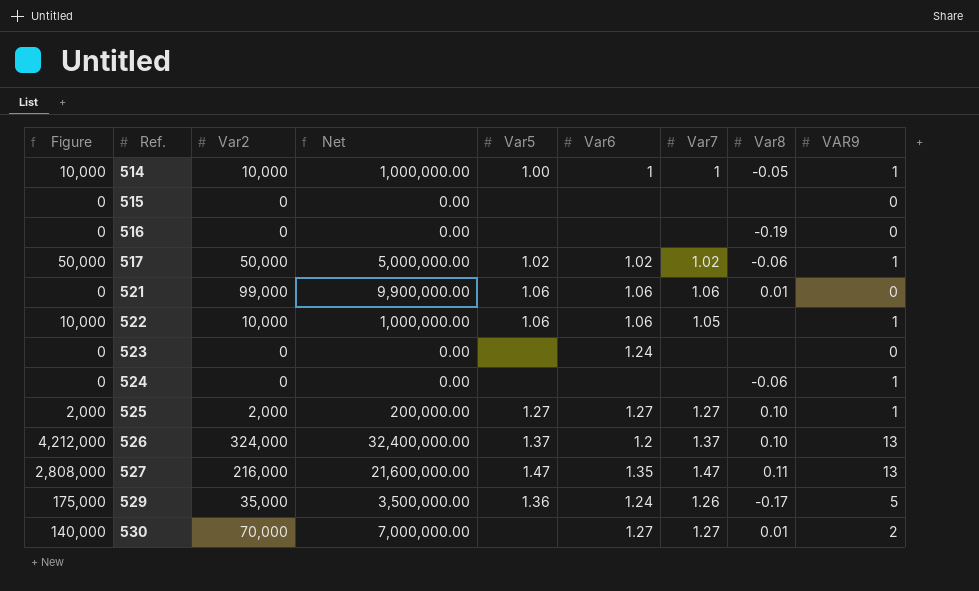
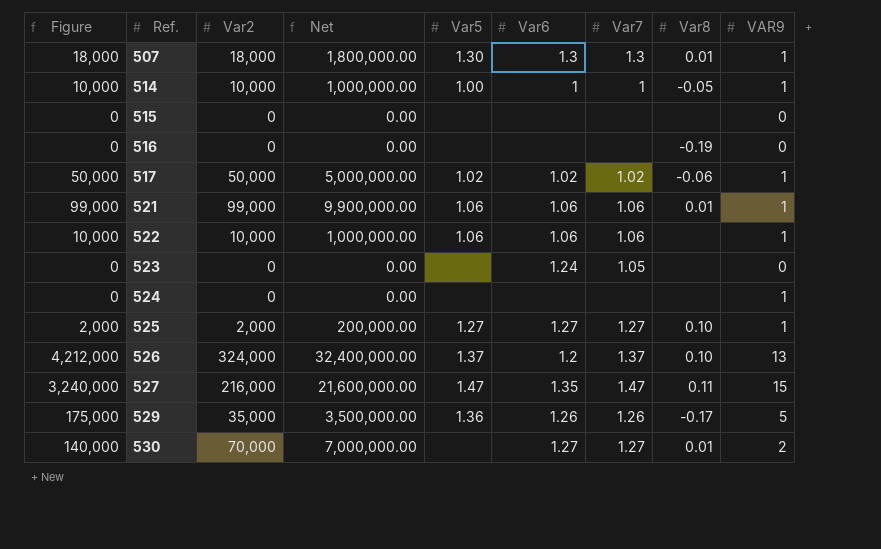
row 507: none -> 18,000 | 18,000 | 1,800,000.00 | 1.30 | 1.3 | 1.3 | 0.01 | 1
521 | Figure: 0 -> 99,000
521 | VAR9: 0 -> 1
522 | Var7: 1.05 -> 1.06
523 | Var7: none -> 1.05
524 | Var8: -0.06 -> none
527 | Figure: 2,808,000 -> 3,240,000
527 | VAR9: 13 -> 15
529 | Var6: 1.24 -> 1.26

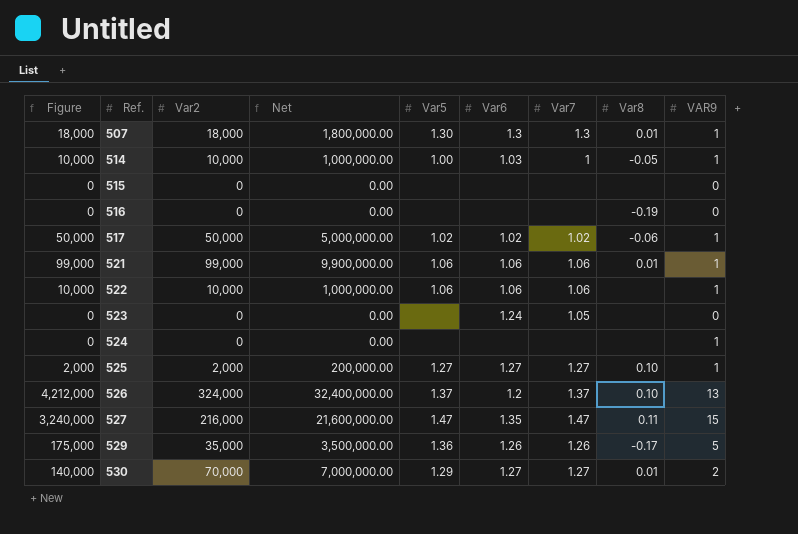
514 | Var6: 1 -> 1.03
530 | Var5: none -> 1.29

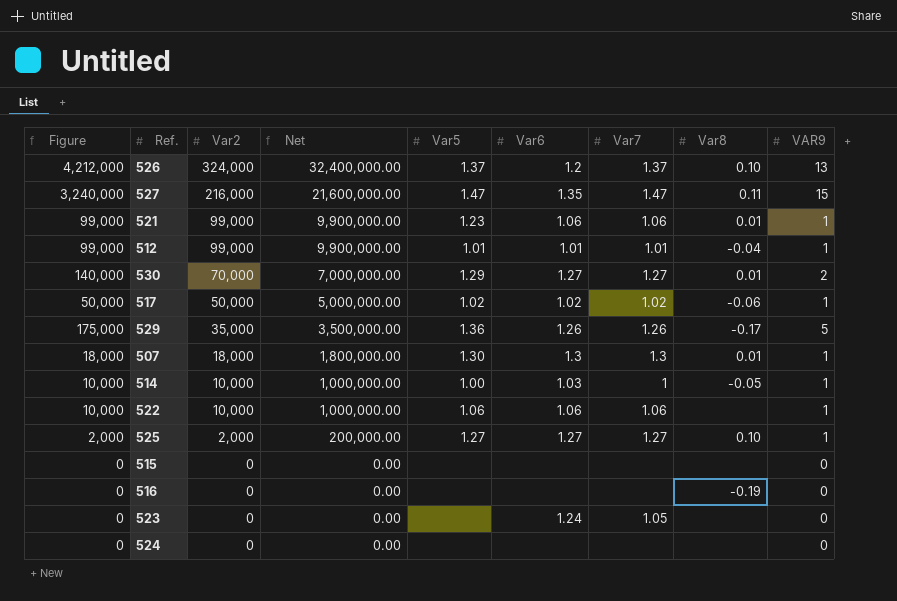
row order: Ref. ascending -> Var2 descending
521 | Var5: 1.06 -> 1.23
row 512: none -> 99,000 | 99,000 | 9,900,000.00 | 1.01 | 1.01 | 1.01 | -0.04 | 1
524 | VAR9: 1 -> 0

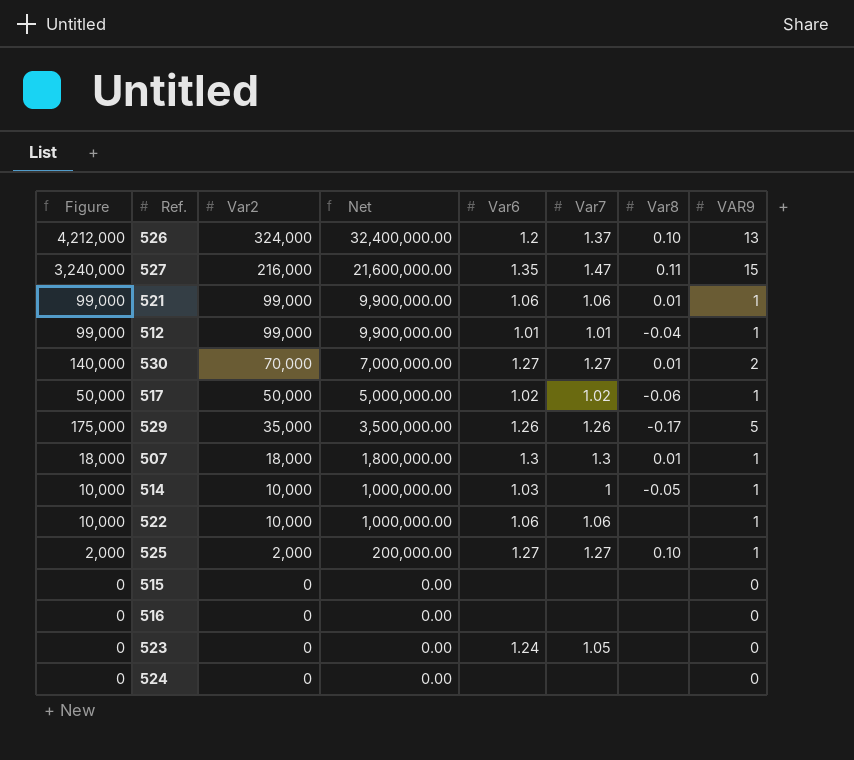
column Var5 | position: 5 -> none
516 | Var8: -0.19 -> none

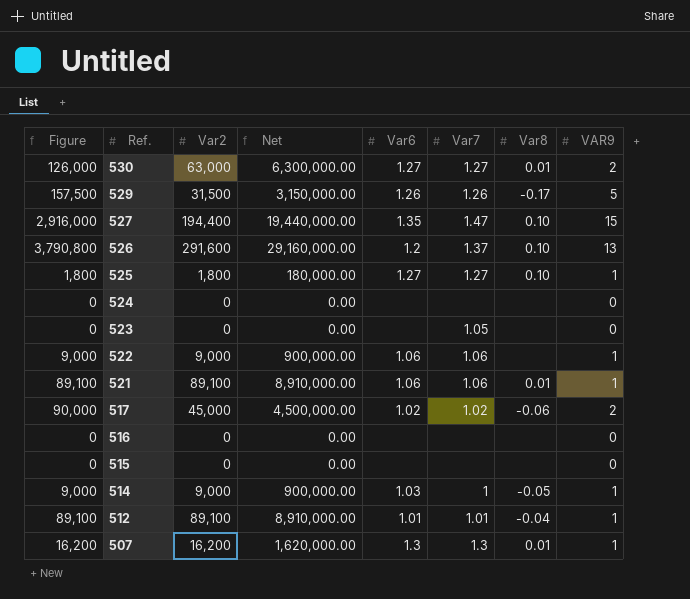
row order: Var2 descending -> Ref. descending
530 | Figure: 140,000 -> 126,000
530 | Var2: 70,000 -> 63,000
530 | Net: 7,000,000.00 -> 6,300,000.00
529 | Figure: 175,000 -> 157,500
529 | Var2: 35,000 -> 31,500
529 | Net: 3,500,000.00 -> 3,150,000.00
527 | Figure: 3,240,000 -> 2,916,000
527 | Var2: 216,000 -> 194,400
527 | Net: 21,600,000.00 -> 19,440,000.00
527 | Var8: 0.11 -> 0.10
526 | Figure: 4,212,000 -> 3,790,800
526 | Var2: 324,000 -> 291,600
526 | Net: 32,400,000.00 -> 29,160,000.00
525 | Figure: 2,000 -> 1,800
525 | Var2: 2,000 -> 1,800
525 | Net: 200,000.00 -> 180,000.00
523 | Var6: 1.24 -> none
522 | Figure: 10,000 -> 9,000
522 | Var2: 10,000 -> 9,000
522 | Net: 1,000,000.00 -> 900,000.00
521 | Figure: 99,000 -> 89,100
521 | Var2: 99,000 -> 89,100
521 | Net: 9,900,000.00 -> 8,910,000.00
517 | Figure: 50,000 -> 90,000
517 | Var2: 50,000 -> 45,000
517 | Net: 5,000,000.00 -> 4,500,000.00
517 | VAR9: 1 -> 2
514 | Figure: 10,000 -> 9,000
514 | Var2: 10,000 -> 9,000
514 | Net: 1,000,000.00 -> 900,000.00
512 | Figure: 99,000 -> 89,100
512 | Var2: 99,000 -> 89,100
512 | Net: 9,900,000.00 -> 8,910,000.00
507 | Figure: 18,000 -> 16,200
507 | Var2: 18,000 -> 16,200
507 | Net: 1,800,000.00 -> 1,620,000.00

